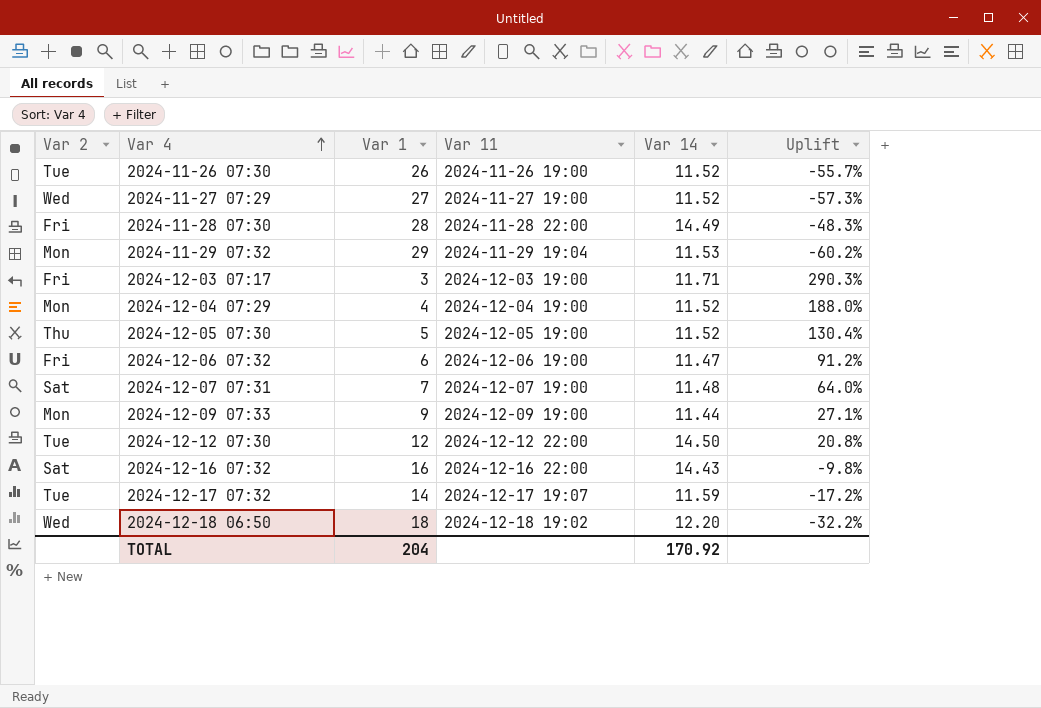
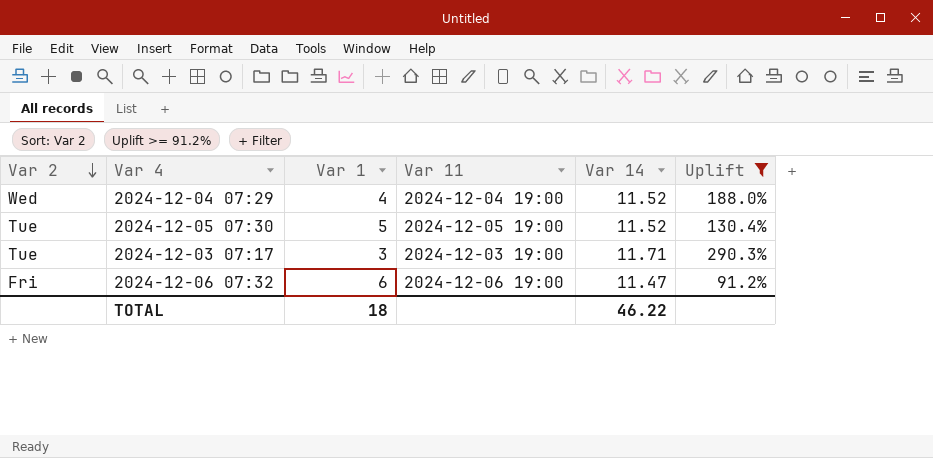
filter: none -> Uplift >= 91.2%
row order: Var 4 ascending -> Var 2 descending
2024-12-04 07:29 | Var 2: Mon -> Wed
2024-12-05 07:30 | Var 2: Thu -> Tue
2024-12-03 07:17 | Var 2: Fri -> Tue
TOTAL | Var 1: 204 -> 18
TOTAL | Var 14: 170.92 -> 46.22

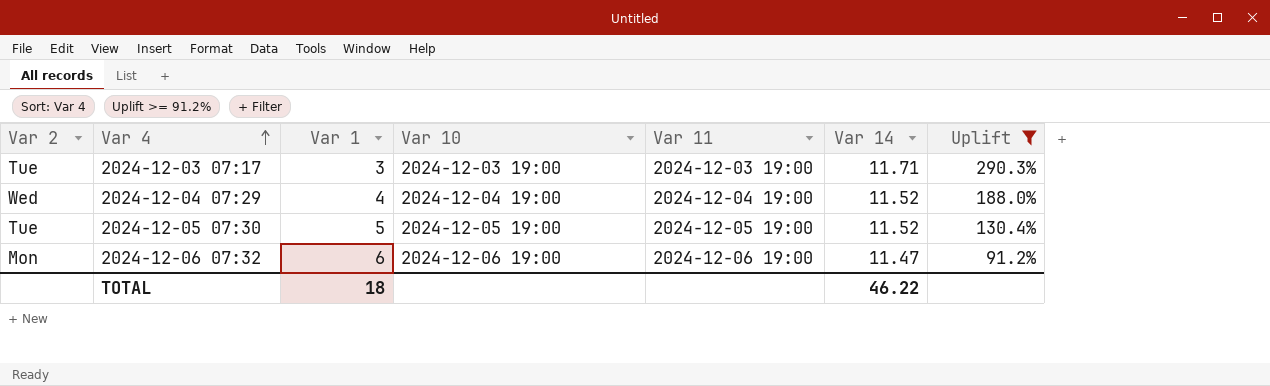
row order: Var 2 descending -> Var 4 ascending
column Var 10 | position: none -> 4
2024-12-06 07:32 | Var 2: Fri -> Mon

